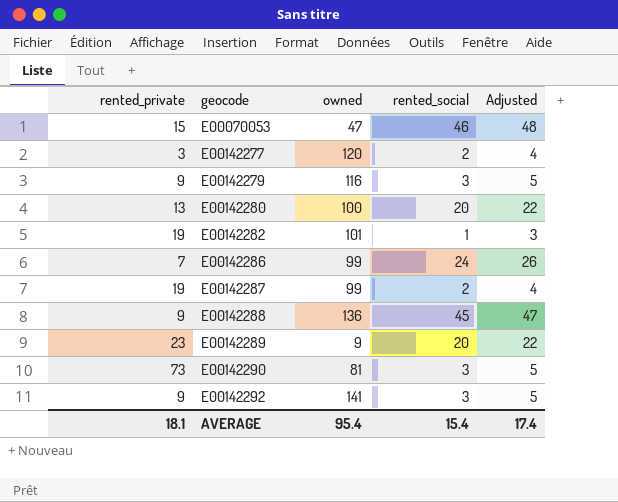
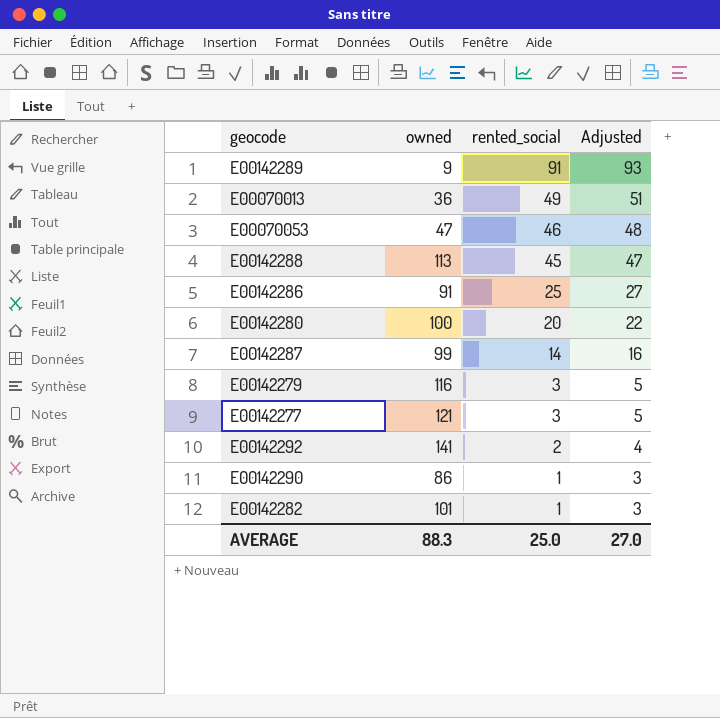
row order: geocode ascending -> rented_social descending
column rented_private | position: 1 -> none
E00142289 | rented_social: 20 -> 91
E00142289 | Adjusted: 22 -> 93
row E00070013: none -> 36 | 49 | 51
E00142288 | owned: 136 -> 113
E00142286 | owned: 99 -> 91
E00142286 | rented_social: 24 -> 25
E00142286 | Adjusted: 26 -> 27
E00142287 | rented_social: 2 -> 14
E00142287 | Adjusted: 4 -> 16
E00142277 | owned: 120 -> 121
E00142277 | rented_social: 2 -> 3
E00142277 | Adjusted: 4 -> 5
E00142292 | rented_social: 3 -> 2
E00142292 | Adjusted: 5 -> 4
E00142290 | owned: 81 -> 86
E00142290 | rented_social: 3 -> 1
E00142290 | Adjusted: 5 -> 3
AVERAGE | owned: 95.4 -> 88.3
AVERAGE | rented_social: 15.4 -> 25.0
AVERAGE | Adjusted: 17.4 -> 27.0

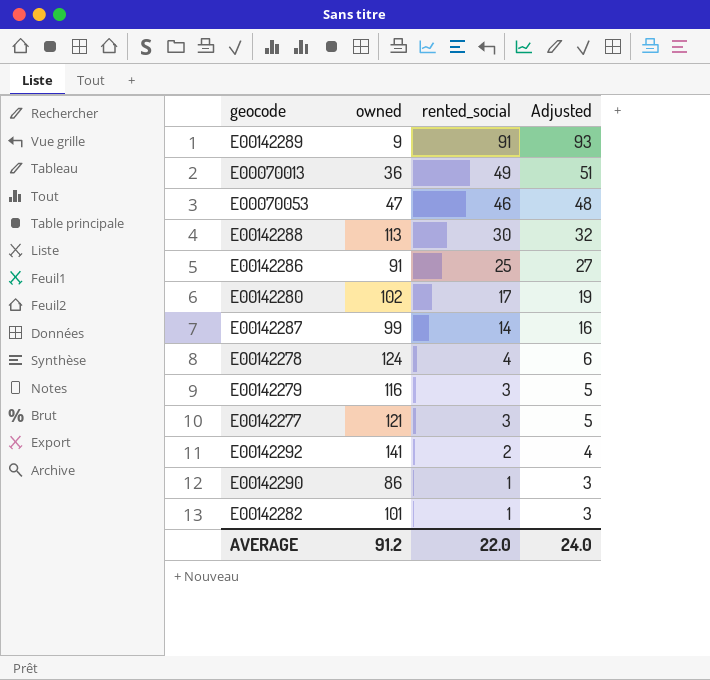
E00142288 | rented_social: 45 -> 30
E00142288 | Adjusted: 47 -> 32
E00142280 | owned: 100 -> 102
E00142280 | rented_social: 20 -> 17
E00142280 | Adjusted: 22 -> 19
row E00142278: none -> 124 | 4 | 6
AVERAGE | owned: 88.3 -> 91.2
AVERAGE | rented_social: 25.0 -> 22.0
AVERAGE | Adjusted: 27.0 -> 24.0

